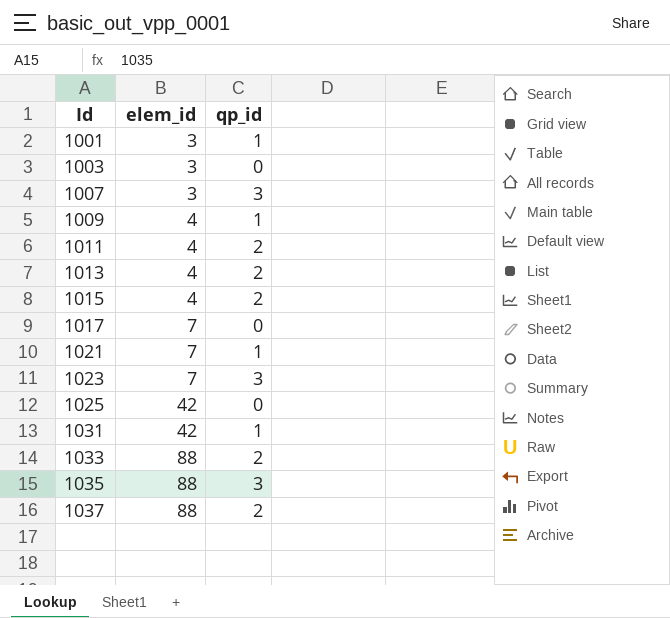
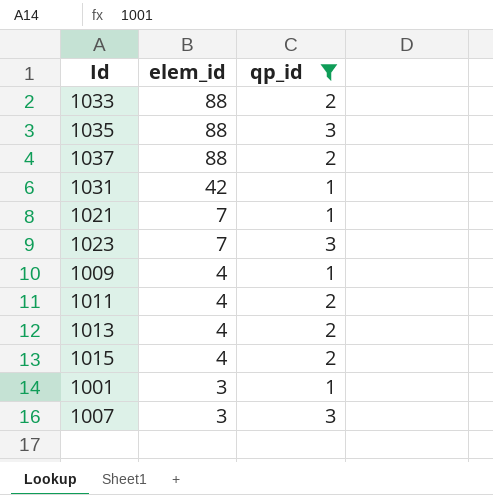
filter: none -> qp_id != 0
row order: Id ascending -> elem_id descending

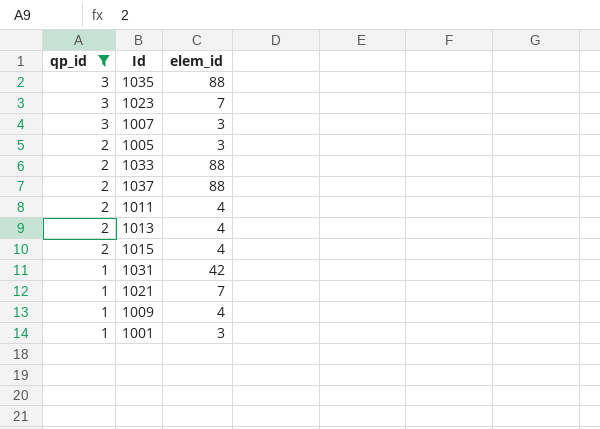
row order: elem_id descending -> qp_id descending
column qp_id | position: 3 -> 1
row 1005: none -> 2 | 3

